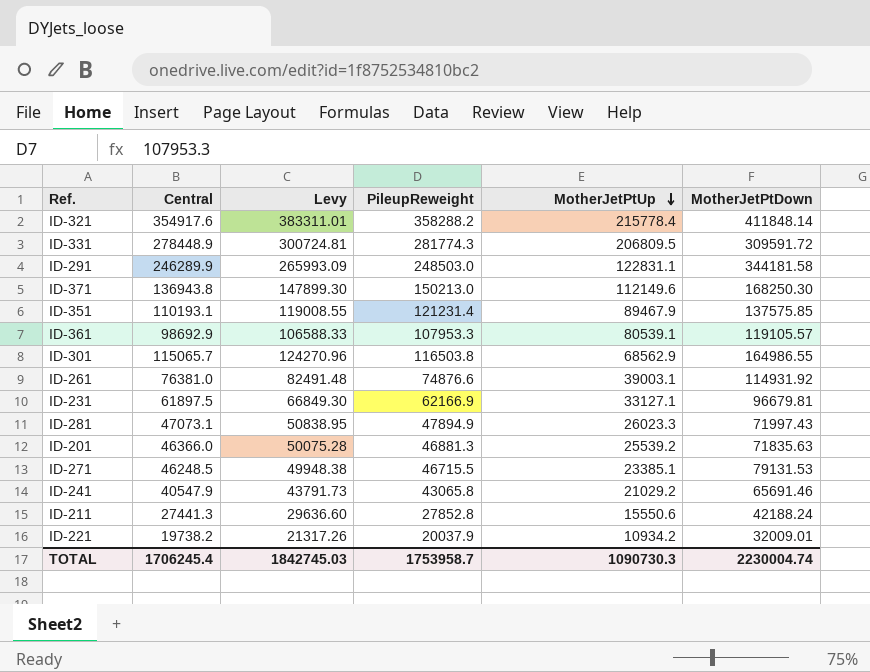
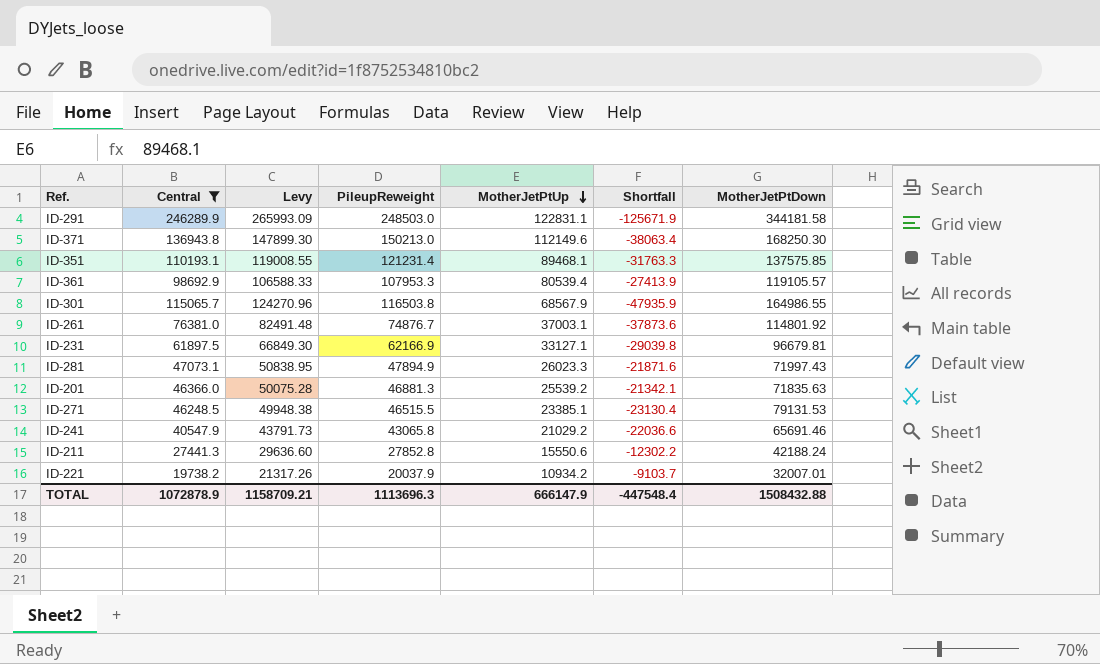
filter: none -> Central <= 246289.9
column Shortfall | formula: none -> [MotherJetPtUp] - [PileupReweight]
ID-351 | MotherJetPtUp: 89467.9 -> 89468.1
ID-361 | MotherJetPtUp: 80539.1 -> 80539.4
ID-301 | MotherJetPtUp: 68562.9 -> 68567.9
ID-261 | PileupReweight: 74876.6 -> 74876.7
ID-261 | MotherJetPtUp: 39003.1 -> 37003.1
ID-261 | MotherJetPtDown: 114931.92 -> 114801.92
ID-271 | PileupReweight: 46715.5 -> 46515.5
ID-221 | MotherJetPtDown: 32009.01 -> 32007.01
TOTAL | Central: 1706245.4 -> 1072878.9
TOTAL | Levy: 1842745.03 -> 1158709.21
TOTAL | PileupReweight: 1753958.7 -> 1113696.3
TOTAL | MotherJetPtUp: 1090730.3 -> 666147.9
TOTAL | MotherJetPtDown: 2230004.74 -> 1508432.88

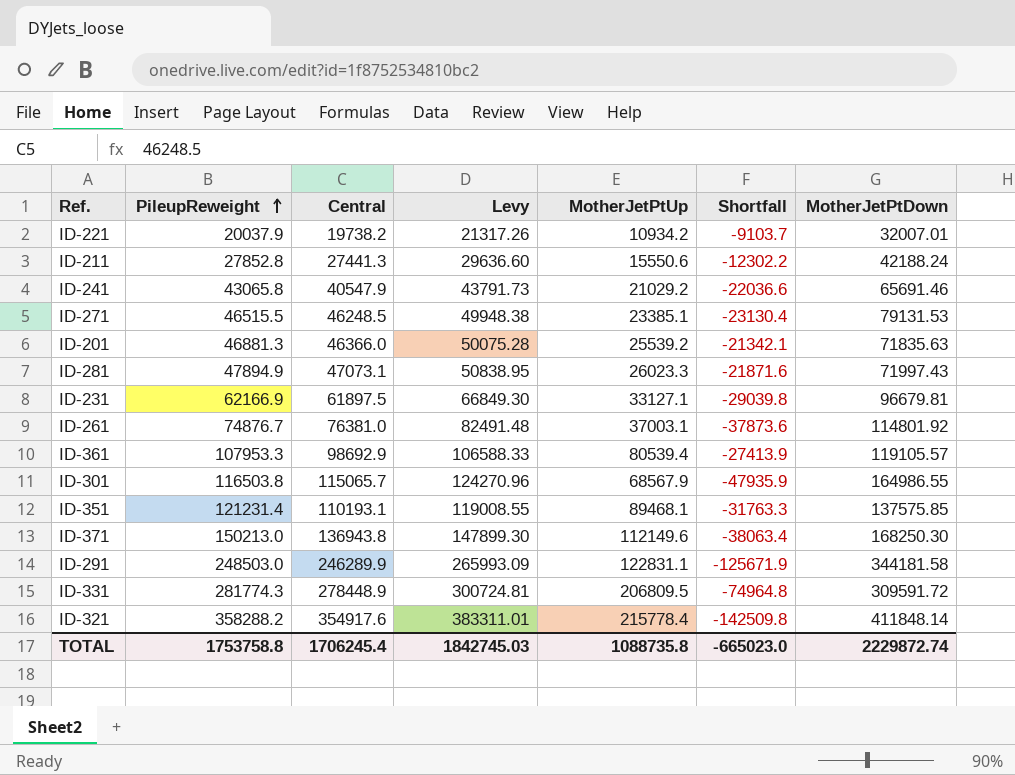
filter: Central <= 246289.9 -> none
row order: MotherJetPtUp descending -> PileupReweight ascending
column PileupReweight | position: 4 -> 2
TOTAL | PileupReweight: 1113696.3 -> 1753758.8
TOTAL | Central: 1072878.9 -> 1706245.4
TOTAL | Levy: 1158709.21 -> 1842745.03
TOTAL | MotherJetPtUp: 666147.9 -> 1088735.8
TOTAL | Shortfall: -447548.4 -> -665023.0
TOTAL | MotherJetPtDown: 1508432.88 -> 2229872.74

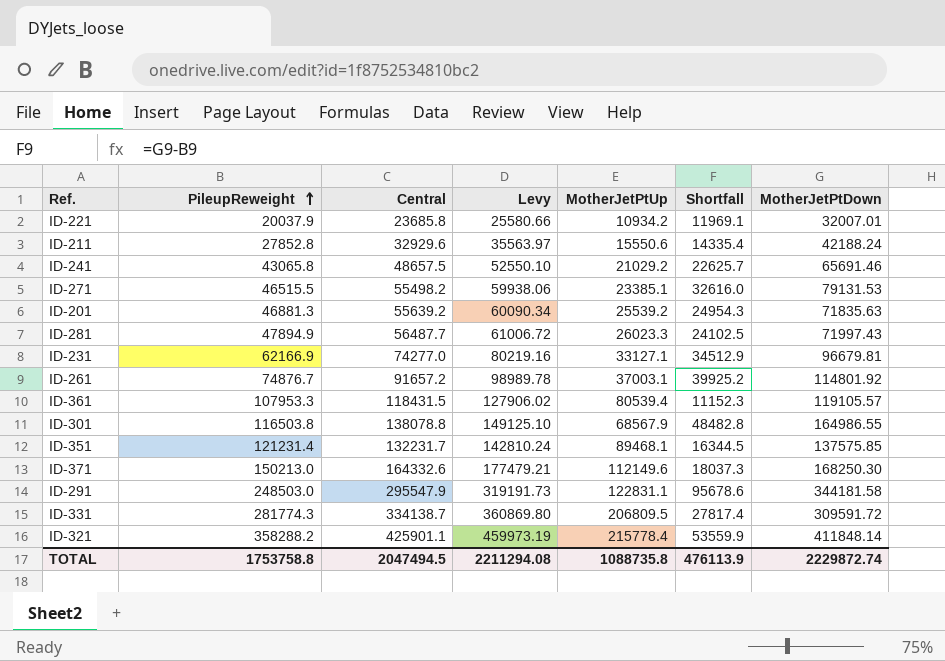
column Shortfall | formula: [MotherJetPtUp] - [PileupReweight] -> [MotherJetPtDown] - [PileupReweight]
ID-221 | Central: 19738.2 -> 23685.8
ID-221 | Levy: 21317.26 -> 25580.66
ID-211 | Central: 27441.3 -> 32929.6
ID-211 | Levy: 29636.60 -> 35563.97
ID-241 | Central: 40547.9 -> 48657.5
ID-241 | Levy: 43791.73 -> 52550.10
ID-271 | Central: 46248.5 -> 55498.2
ID-271 | Levy: 49948.38 -> 59938.06
ID-201 | Central: 46366.0 -> 55639.2
ID-201 | Levy: 50075.28 -> 60090.34
ID-281 | Central: 47073.1 -> 56487.7
ID-281 | Levy: 50838.95 -> 61006.72
ID-231 | Central: 61897.5 -> 74277.0
ID-231 | Levy: 66849.30 -> 80219.16
ID-261 | Central: 76381.0 -> 91657.2
ID-261 | Levy: 82491.48 -> 98989.78
ID-361 | Central: 98692.9 -> 118431.5
ID-361 | Levy: 106588.33 -> 127906.02
ID-301 | Central: 115065.7 -> 138078.8
ID-301 | Levy: 124270.96 -> 149125.10
ID-351 | Central: 110193.1 -> 132231.7
ID-351 | Levy: 119008.55 -> 142810.24
ID-371 | Central: 136943.8 -> 164332.6
ID-371 | Levy: 147899.30 -> 177479.21
ID-291 | Central: 246289.9 -> 295547.9
ID-291 | Levy: 265993.09 -> 319191.73
ID-331 | Central: 278448.9 -> 334138.7
ID-331 | Levy: 300724.81 -> 360869.80
ID-321 | Central: 354917.6 -> 425901.1
ID-321 | Levy: 383311.01 -> 459973.19
TOTAL | Central: 1706245.4 -> 2047494.5
TOTAL | Levy: 1842745.03 -> 2211294.08
TOTAL | Shortfall: -665023.0 -> 476113.9

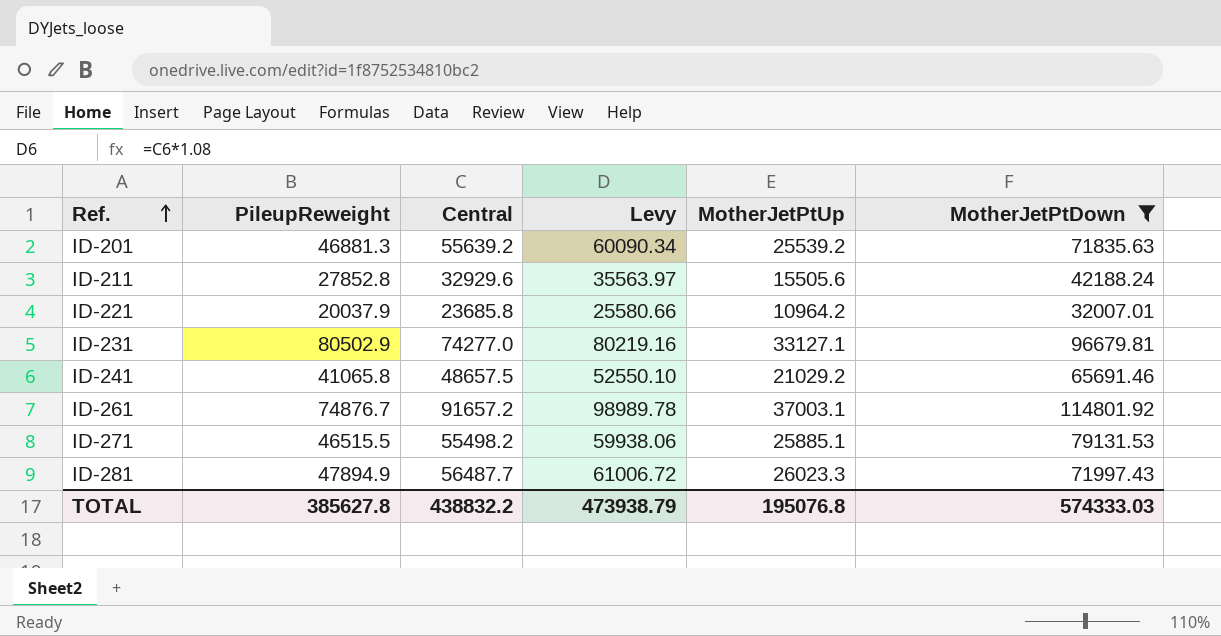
filter: none -> MotherJetPtDown <= 114801.92
row order: PileupReweight ascending -> Ref. ascending
column Shortfall | formula: [MotherJetPtDown] - [PileupReweight] -> none
ID-211 | MotherJetPtUp: 15550.6 -> 15505.6
ID-221 | MotherJetPtUp: 10934.2 -> 10964.2
ID-231 | PileupReweight: 62166.9 -> 80502.9
ID-241 | PileupReweight: 43065.8 -> 41065.8
ID-271 | MotherJetPtUp: 23385.1 -> 25885.1
TOTAL | PileupReweight: 1753758.8 -> 385627.8
TOTAL | Central: 2047494.5 -> 438832.2
TOTAL | Levy: 2211294.08 -> 473938.79
TOTAL | MotherJetPtUp: 1088735.8 -> 195076.8
TOTAL | MotherJetPtDown: 2229872.74 -> 574333.03

